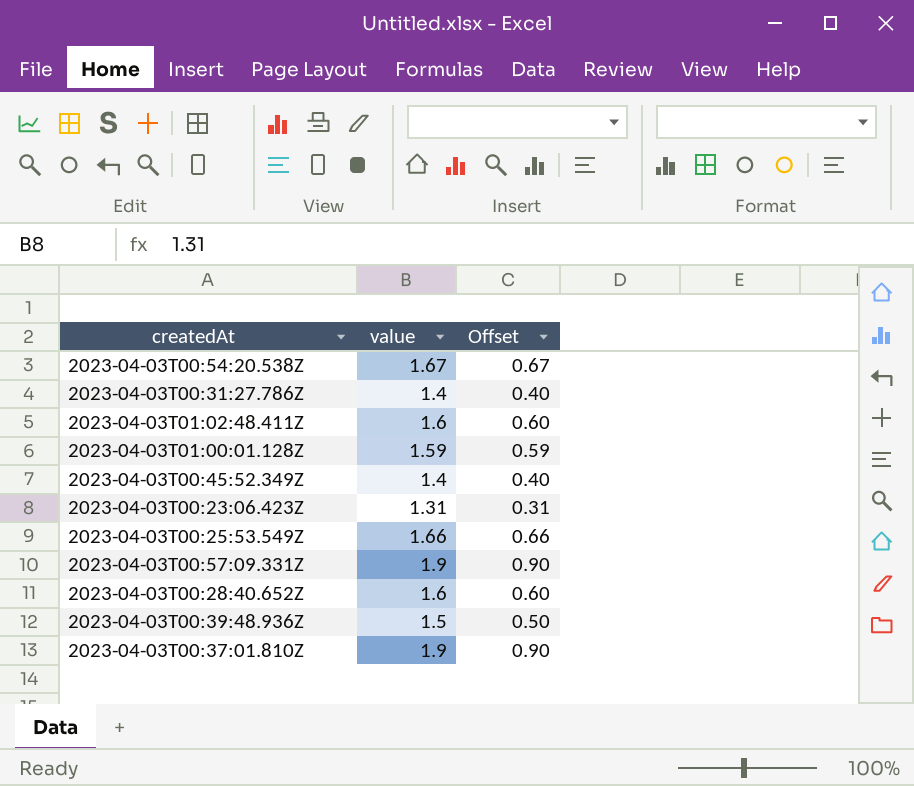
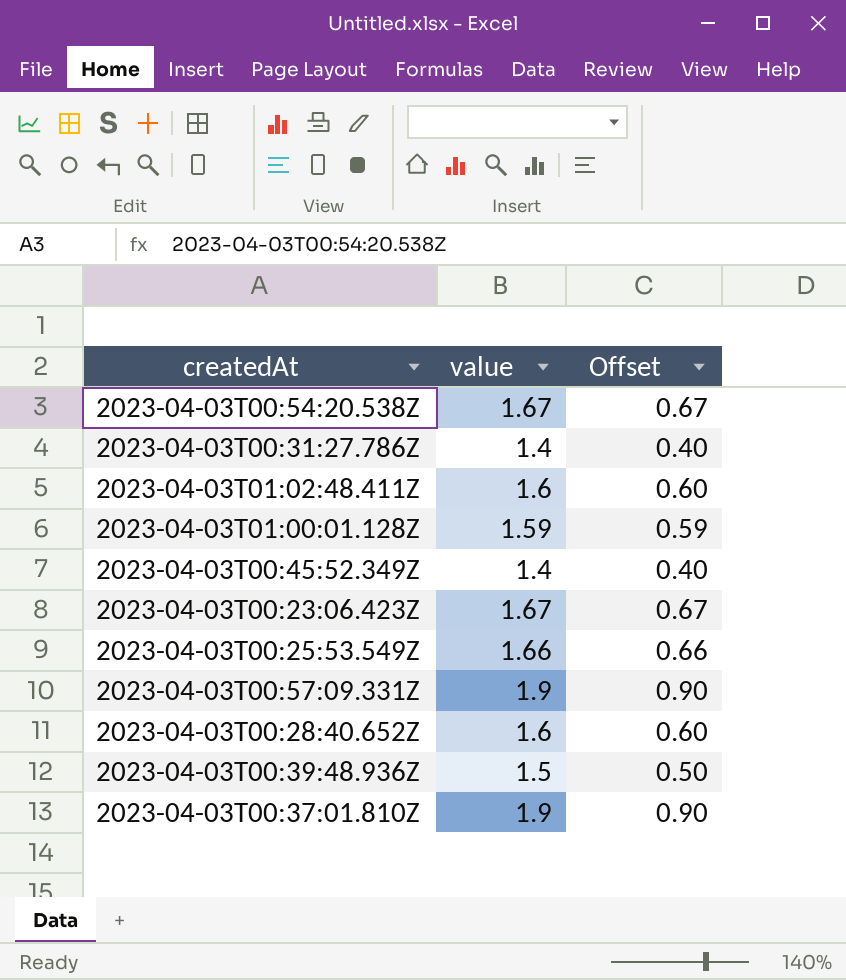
2023-04-03T00:23:06.423Z | value: 1.31 -> 1.67
2023-04-03T00:23:06.423Z | Offset: 0.31 -> 0.67

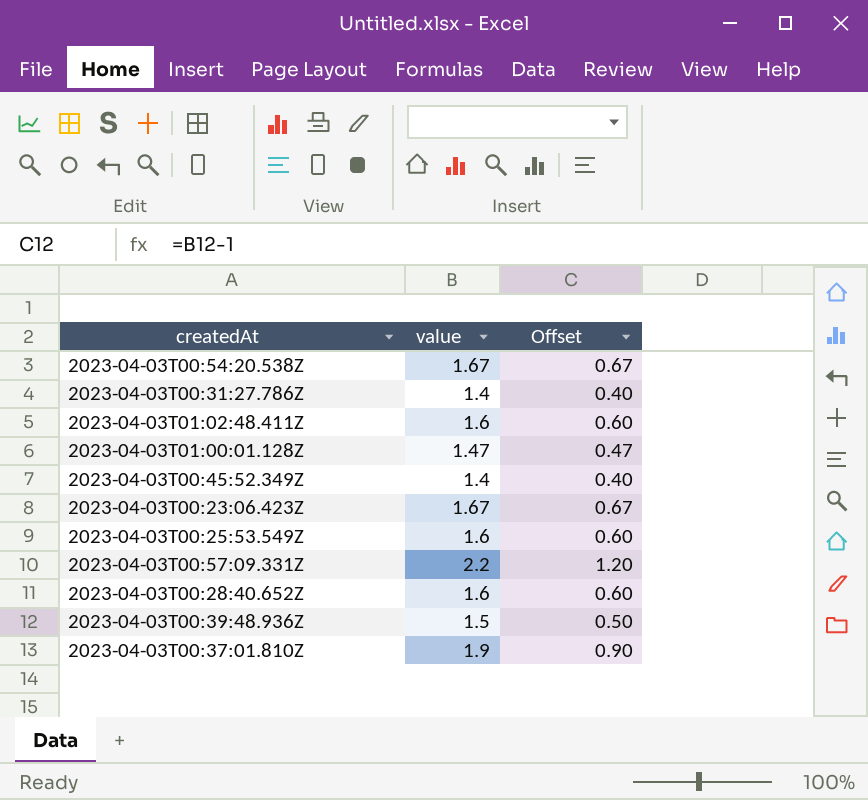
2023-04-03T01:00:01.128Z | value: 1.59 -> 1.47
2023-04-03T01:00:01.128Z | Offset: 0.59 -> 0.47
2023-04-03T00:25:53.549Z | value: 1.66 -> 1.6
2023-04-03T00:25:53.549Z | Offset: 0.66 -> 0.60
2023-04-03T00:57:09.331Z | value: 1.9 -> 2.2
2023-04-03T00:57:09.331Z | Offset: 0.90 -> 1.20

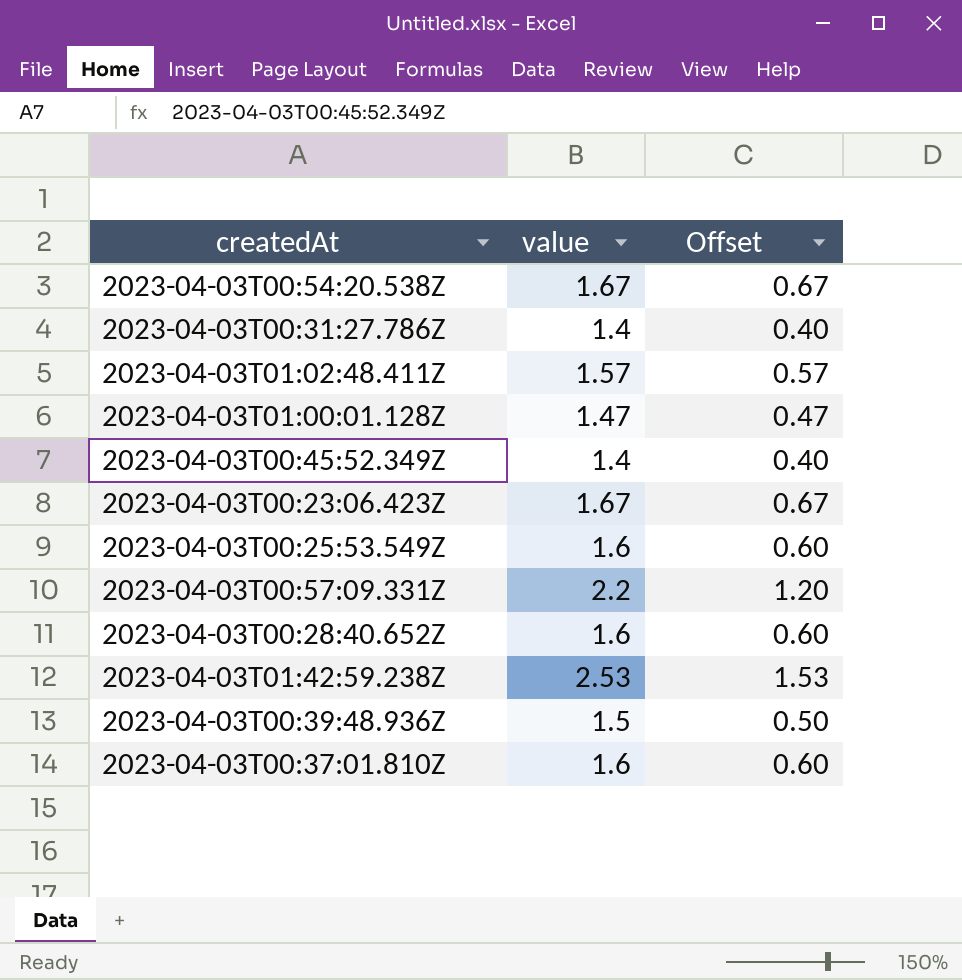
2023-04-03T01:02:48.411Z | value: 1.6 -> 1.57
2023-04-03T01:02:48.411Z | Offset: 0.60 -> 0.57
row 2023-04-03T01:42:59.238Z: none -> 2.53 | 1.53
2023-04-03T00:37:01.810Z | value: 1.9 -> 1.6
2023-04-03T00:37:01.810Z | Offset: 0.90 -> 0.60

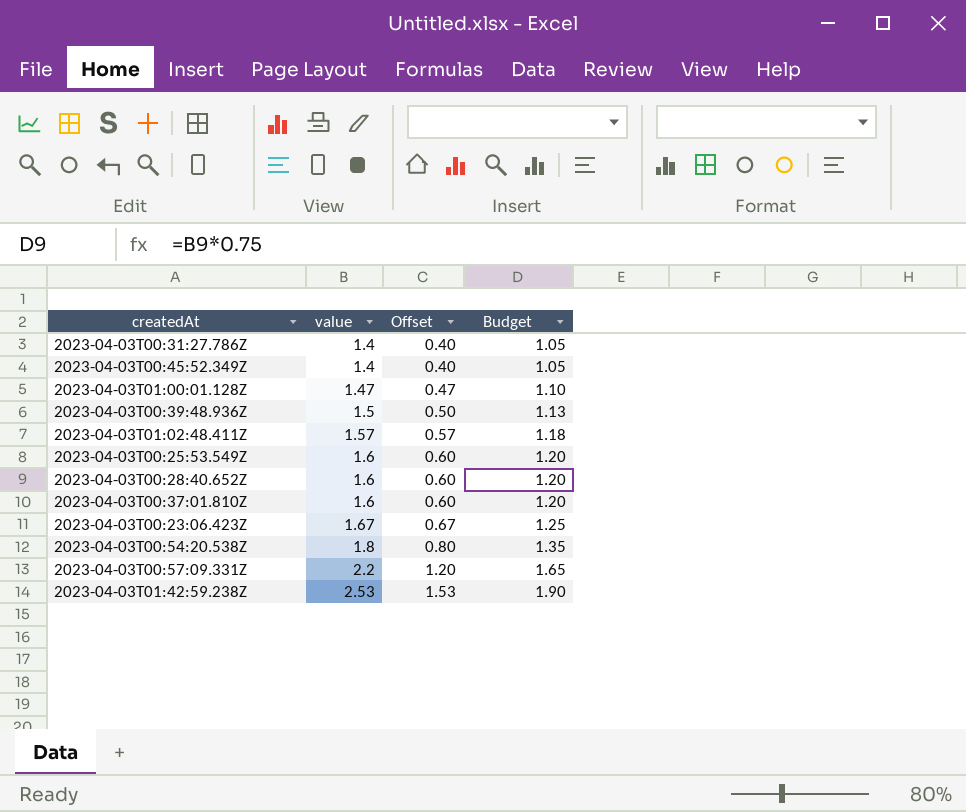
row order: none -> value ascending
column Budget | formula: none -> [value] * 0.75
2023-04-03T00:54:20.538Z | value: 1.67 -> 1.8
2023-04-03T00:54:20.538Z | Offset: 0.67 -> 0.80

